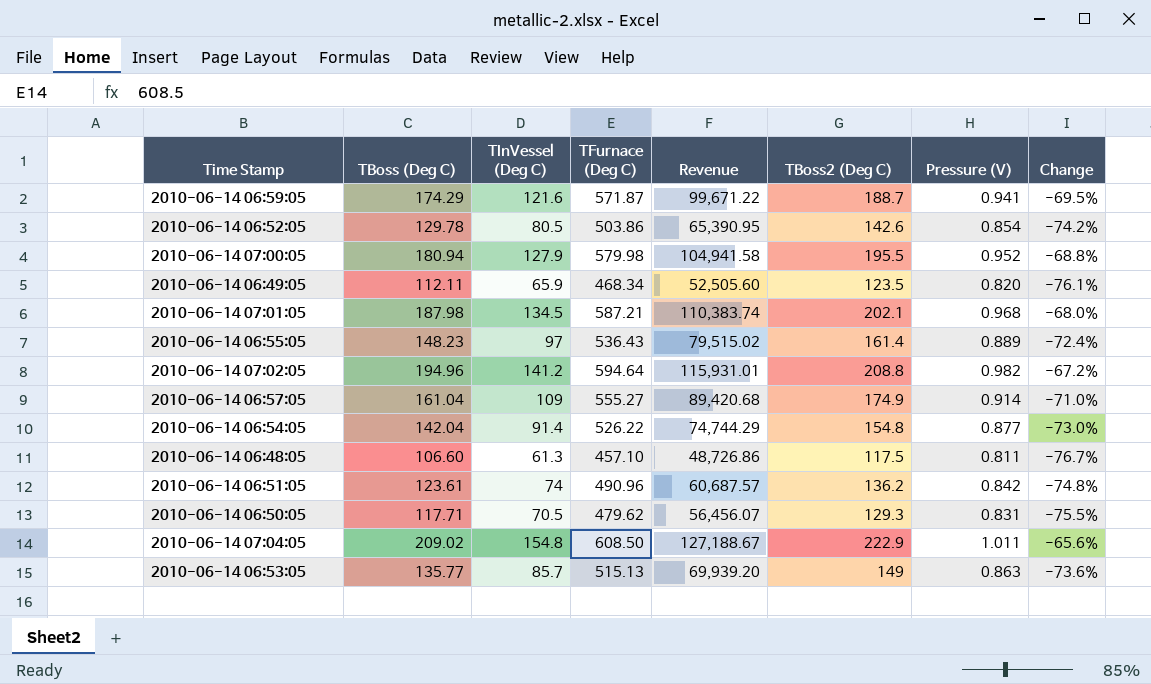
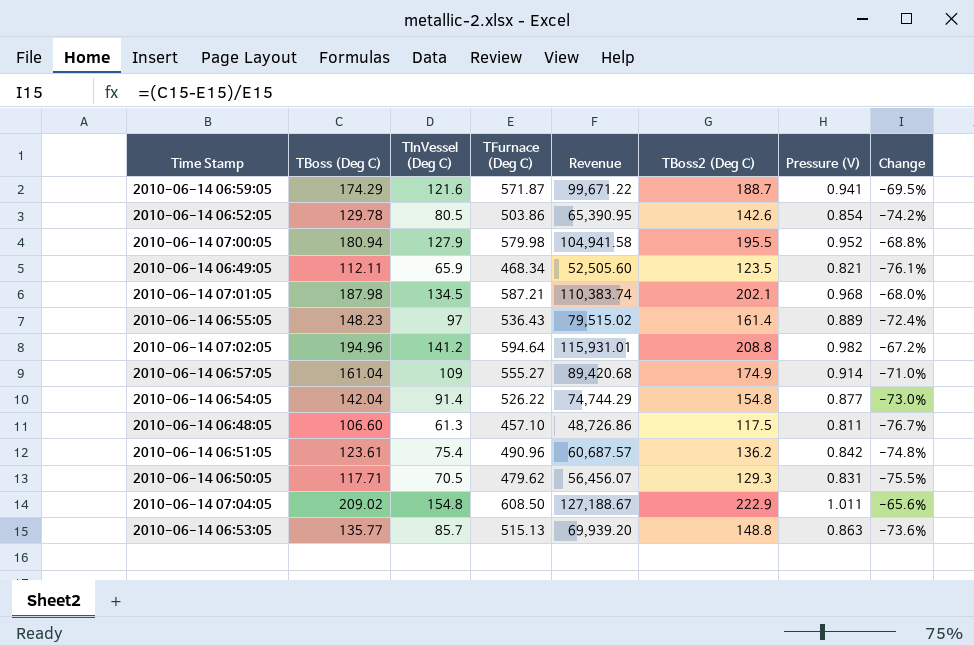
2010-06-14 06:49:05 | Pressure (V): 0.820 -> 0.821
2010-06-14 06:51:05 | TInVessel (Deg C): 74 -> 75.4
2010-06-14 06:53:05 | TBoss2 (Deg C): 149 -> 148.8

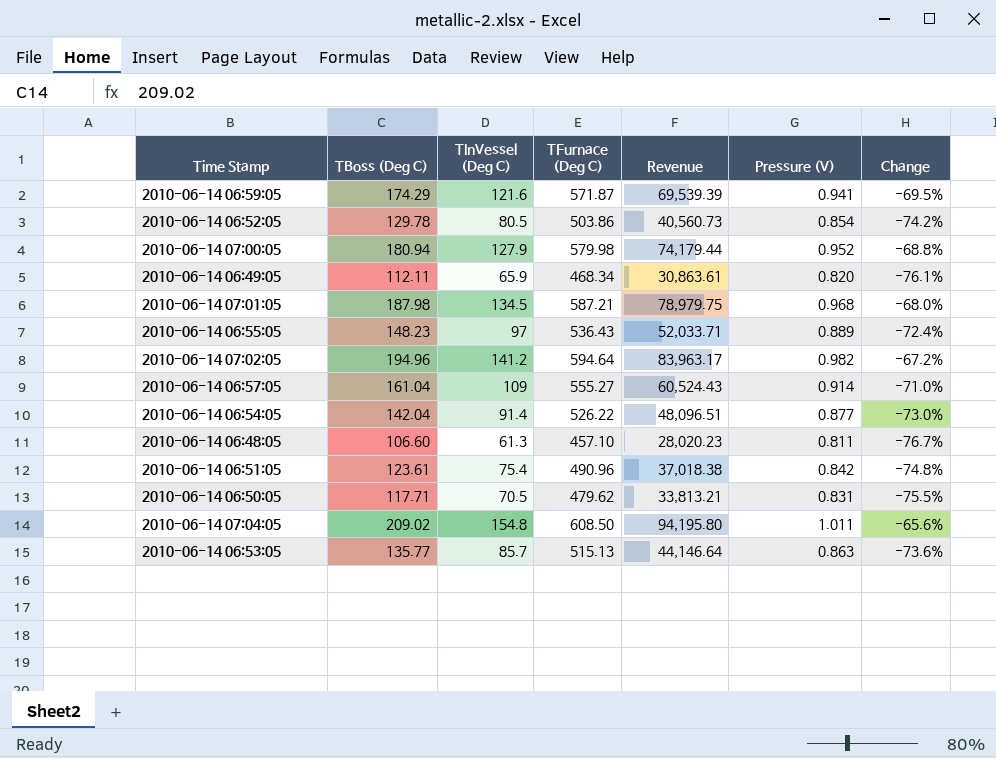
column TBoss2 (Deg C) | position: 6 -> none
column Revenue | formula: [TBoss (Deg C)] * [TFurnace (Deg C)] -> [TInVessel (Deg C)] * [TFurnace (Deg C)]
2010-06-14 06:49:05 | Pressure (V): 0.821 -> 0.820

